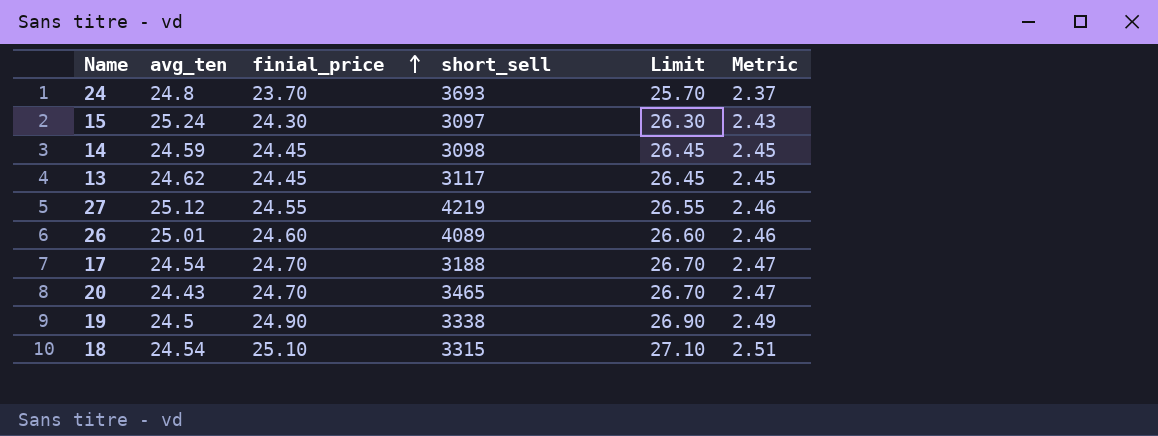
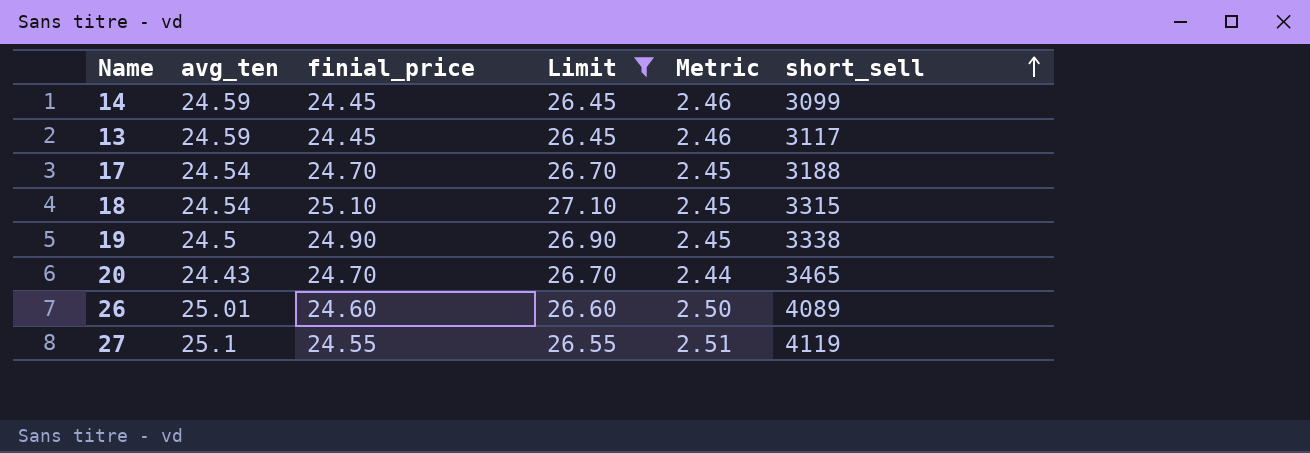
filter: none -> Limit >= 26.45
row order: finial_price ascending -> short_sell ascending
column Metric | formula: [finial_price] * 0.1 -> [avg_ten] * 0.1
column short_sell | position: 4 -> 6
14 | short_sell: 3098 -> 3099
13 | avg_ten: 24.62 -> 24.59
27 | avg_ten: 25.12 -> 25.1
27 | short_sell: 4219 -> 4119

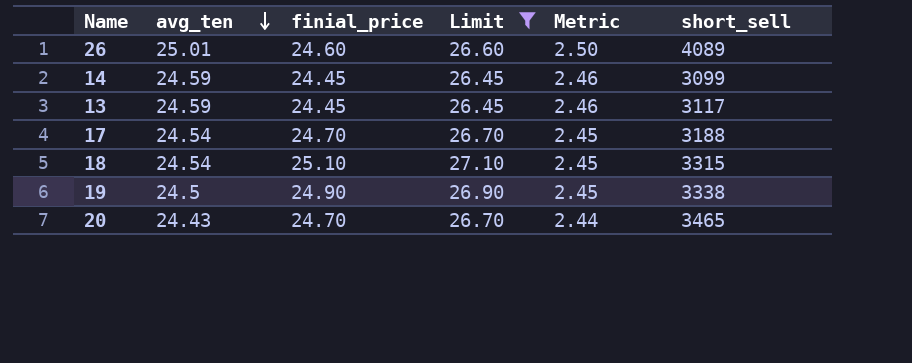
row order: short_sell ascending -> avg_ten descending
row 27: 25.1 | 24.55 | 26.55 | 2.51 | 4119 -> none

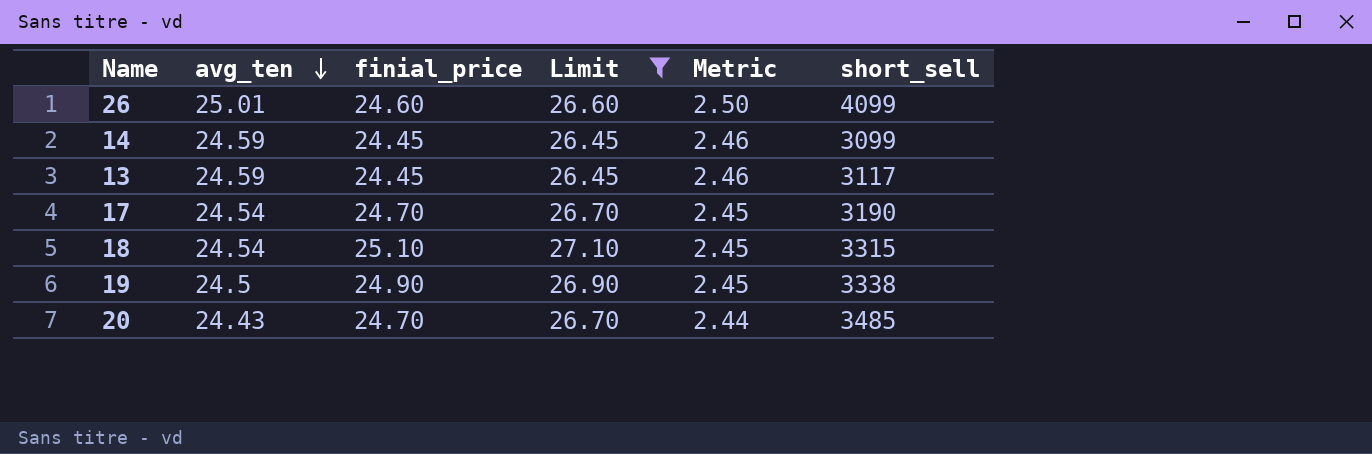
26 | short_sell: 4089 -> 4099
17 | short_sell: 3188 -> 3190
20 | short_sell: 3465 -> 3485

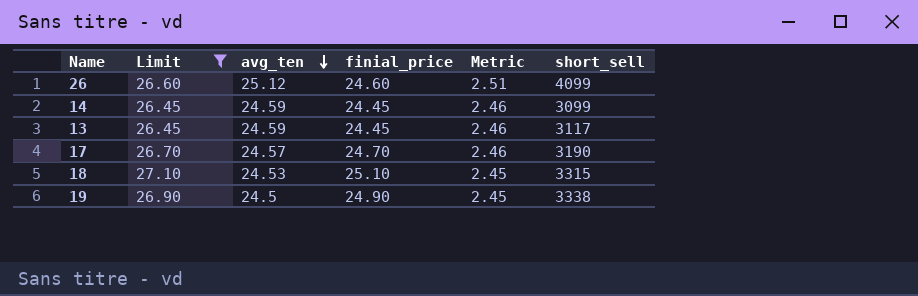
column Limit | position: 4 -> 2
row 20: 24.43 | 24.70 | 26.70 | 2.44 | 3485 -> none
26 | avg_ten: 25.01 -> 25.12
26 | Metric: 2.50 -> 2.51
17 | avg_ten: 24.54 -> 24.57
17 | Metric: 2.45 -> 2.46
18 | avg_ten: 24.54 -> 24.53

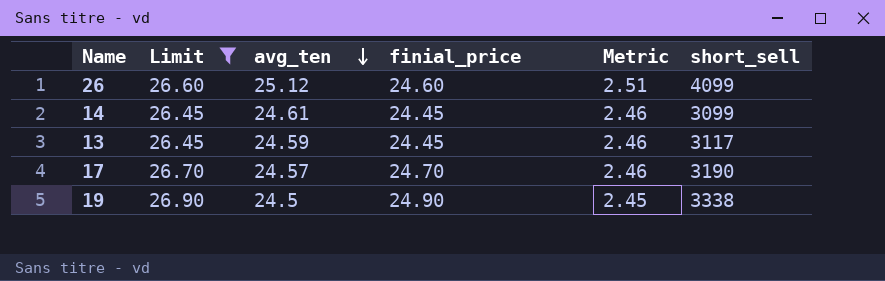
row 18: 27.10 | 24.53 | 25.10 | 2.45 | 3315 -> none
14 | avg_ten: 24.59 -> 24.61

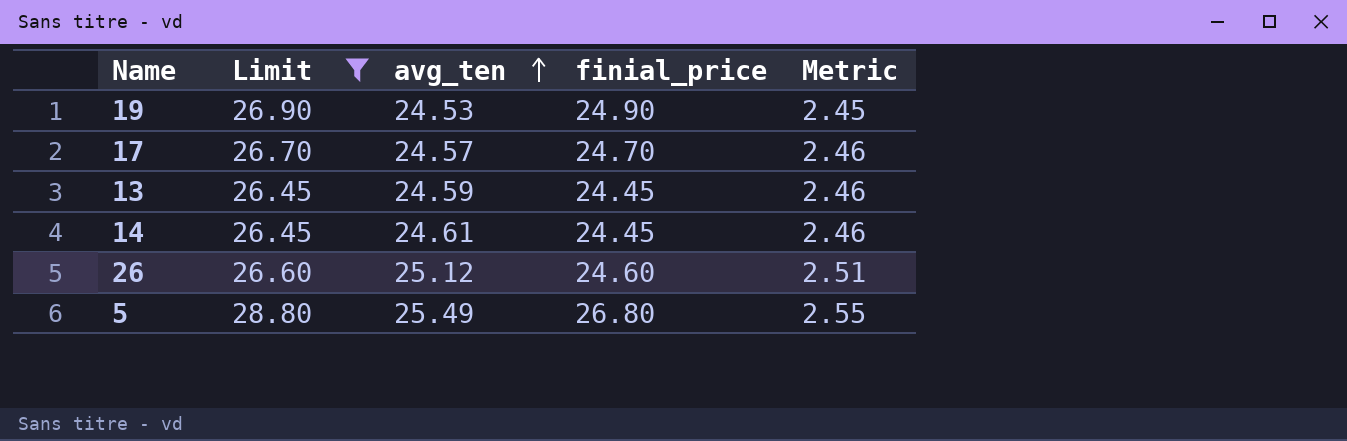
row order: avg_ten descending -> avg_ten ascending
column short_sell | position: 6 -> none
19 | avg_ten: 24.5 -> 24.53
row 5: none -> 28.80 | 25.49 | 26.80 | 2.55

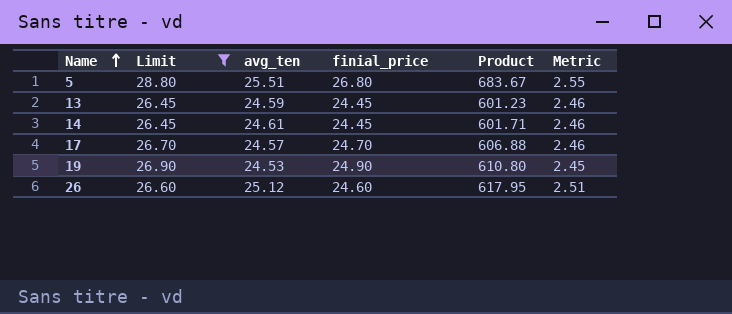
row order: avg_ten ascending -> Name ascending
column Product | formula: none -> [avg_ten] * [finial_price]
5 | avg_ten: 25.49 -> 25.51

